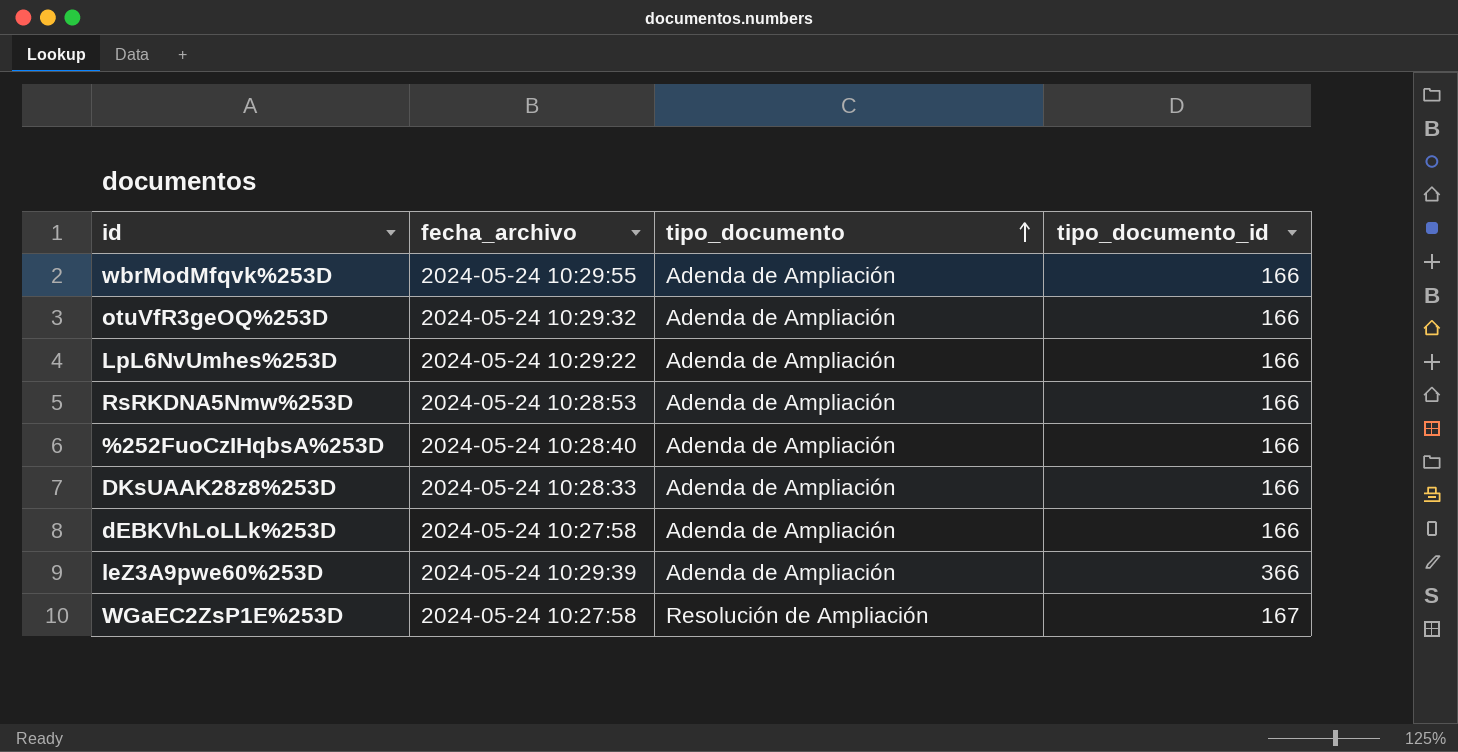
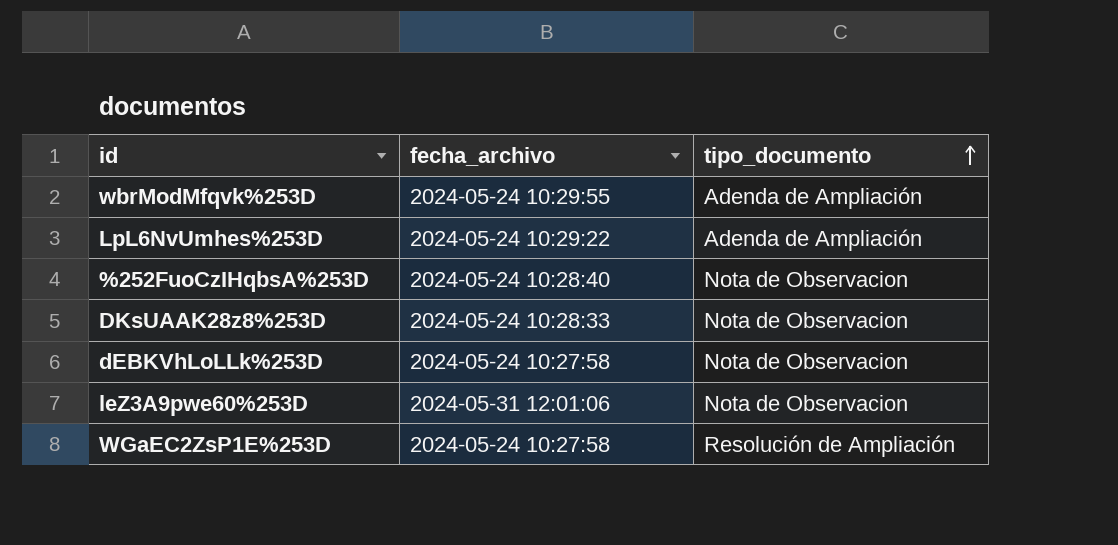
column tipo_documento_id | position: 4 -> none
row otuVfR3geOQ%253D: 2024-05-24 10:29:32 | Adenda de Ampliación | 166 -> none
row RsRKDNA5Nmw%253D: 2024-05-24 10:28:53 | Adenda de Ampliación | 166 -> none
%252FuoCzIHqbsA%253D | tipo_documento: Adenda de Ampliación -> Nota de Observacion
DKsUAAK28z8%253D | tipo_documento: Adenda de Ampliación -> Nota de Observacion
dEBKVhLoLLk%253D | tipo_documento: Adenda de Ampliación -> Nota de Observacion
leZ3A9pwe60%253D | fecha_archivo: 2024-05-24 10:29:39 -> 2024-05-31 12:01:06
leZ3A9pwe60%253D | tipo_documento: Adenda de Ampliación -> Nota de Observacion

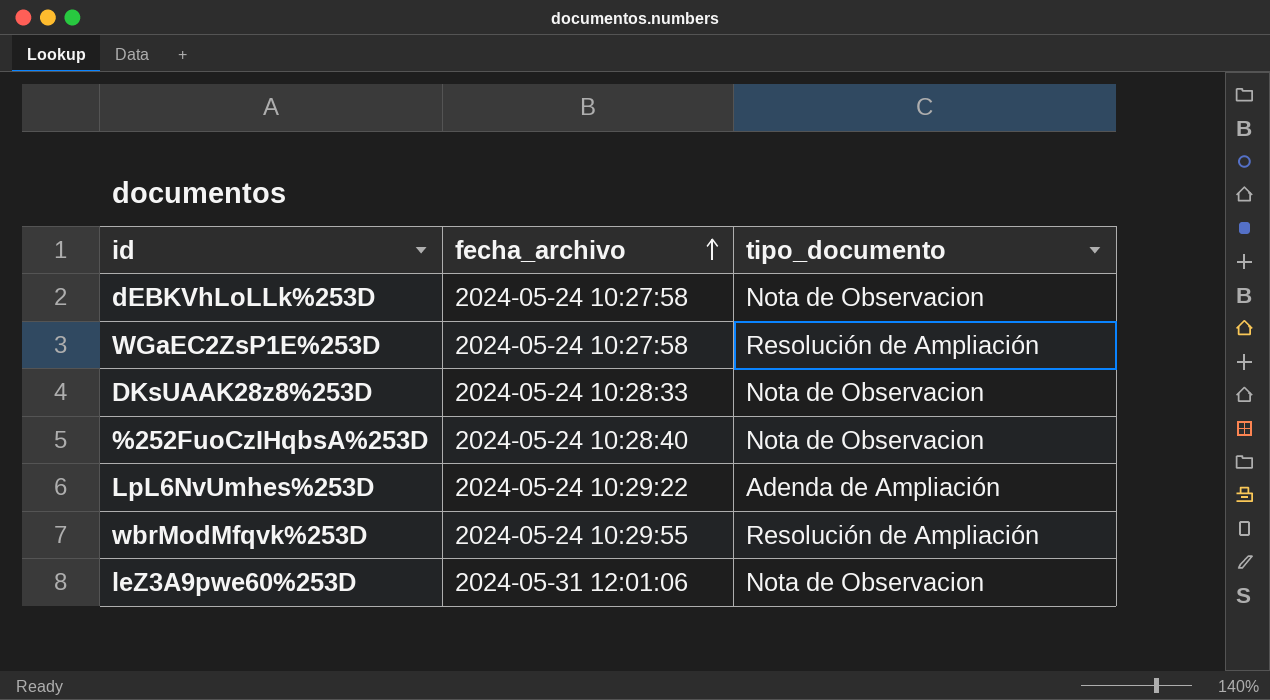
row order: tipo_documento ascending -> fecha_archivo ascending
wbrModMfqvk%253D | tipo_documento: Adenda de Ampliación -> Resolución de Ampliación

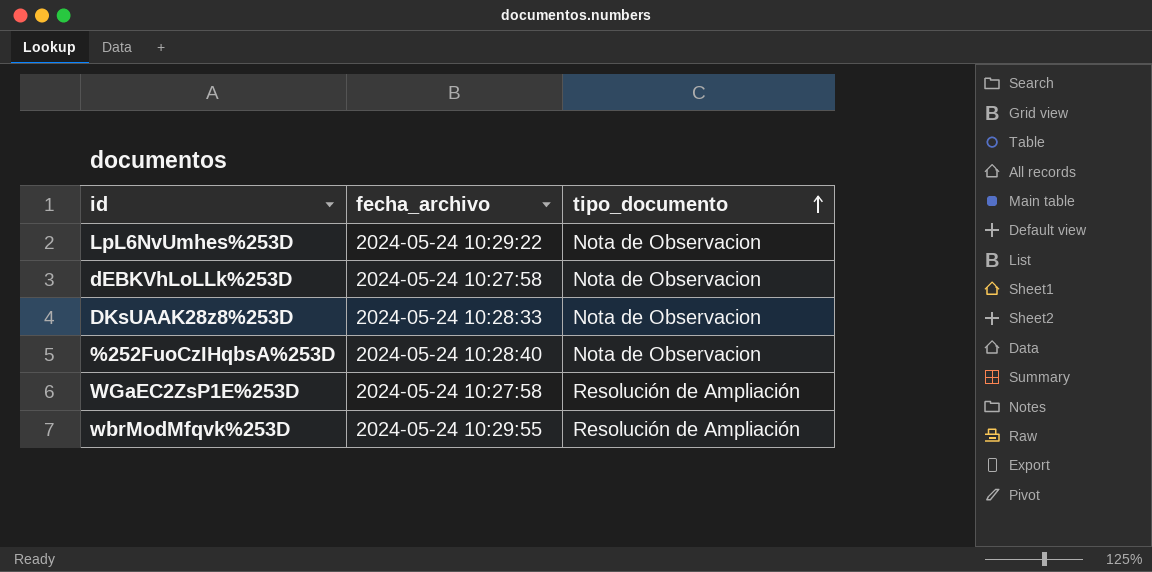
row order: fecha_archivo ascending -> tipo_documento ascending
row leZ3A9pwe60%253D: 2024-05-31 12:01:06 | Nota de Observacion -> none
LpL6NvUmhes%253D | tipo_documento: Adenda de Ampliación -> Nota de Observacion

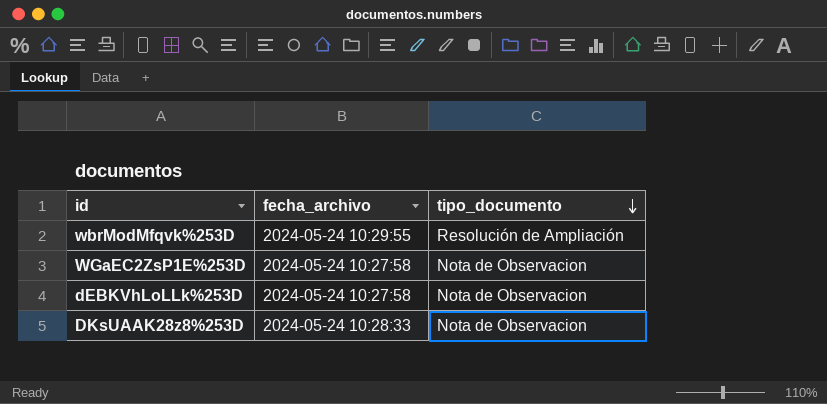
row order: tipo_documento ascending -> tipo_documento descending
row LpL6NvUmhes%253D: 2024-05-24 10:29:22 | Nota de Observacion -> none
row %252FuoCzIHqbsA%253D: 2024-05-24 10:28:40 | Nota de Observacion -> none
WGaEC2ZsP1E%253D | tipo_documento: Resolución de Ampliación -> Nota de Observacion

